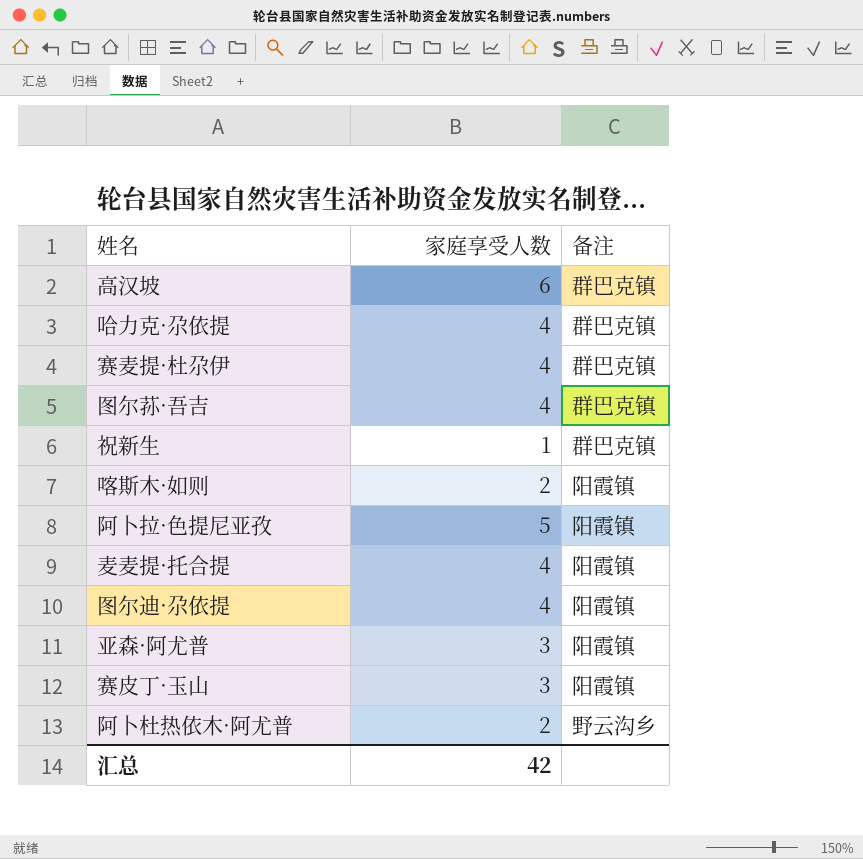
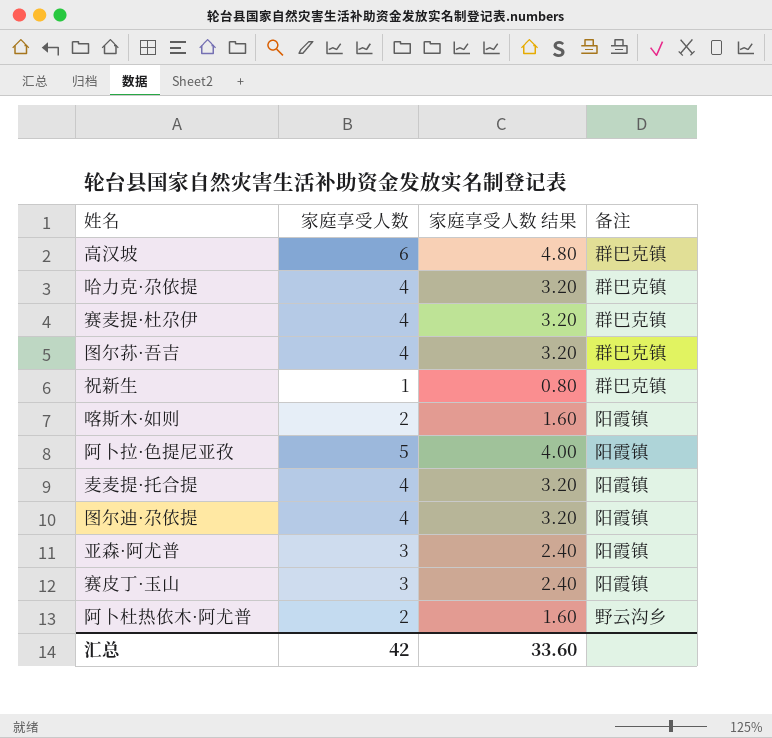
column 家庭享受人数 结果 | formula: none -> [家庭享受人数] * 0.8

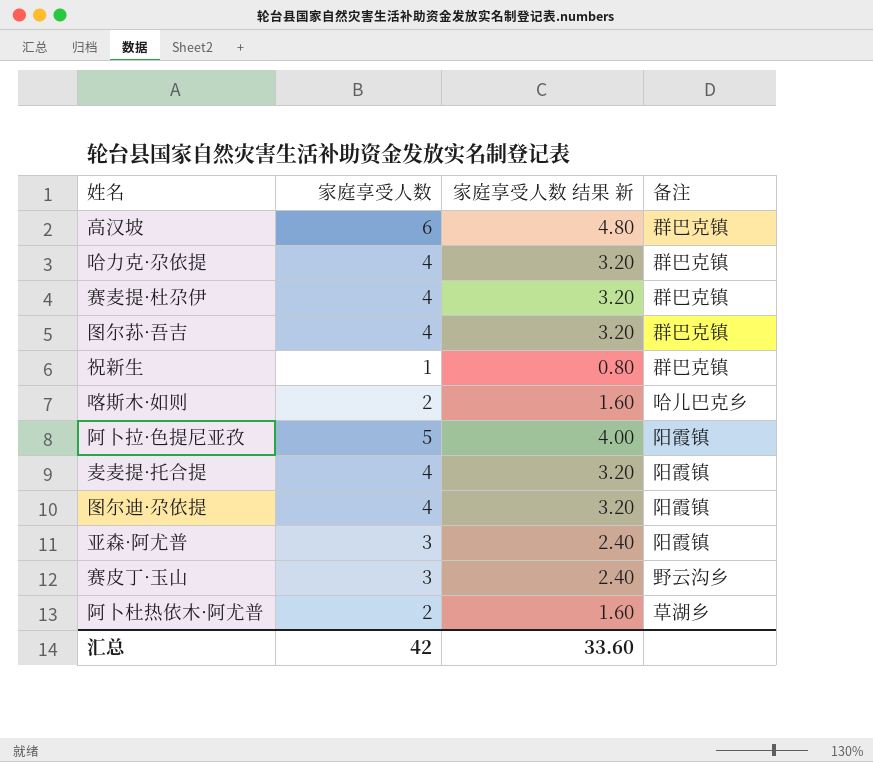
column name: 家庭享受人数 结果 -> 家庭享受人数 结果 新
喀斯木·如则 | 备注: 阳霞镇 -> 哈儿巴克乡
赛皮丁·玉山 | 备注: 阳霞镇 -> 野云沟乡
阿卜杜热依木·阿尤普 | 备注: 野云沟乡 -> 草湖乡

